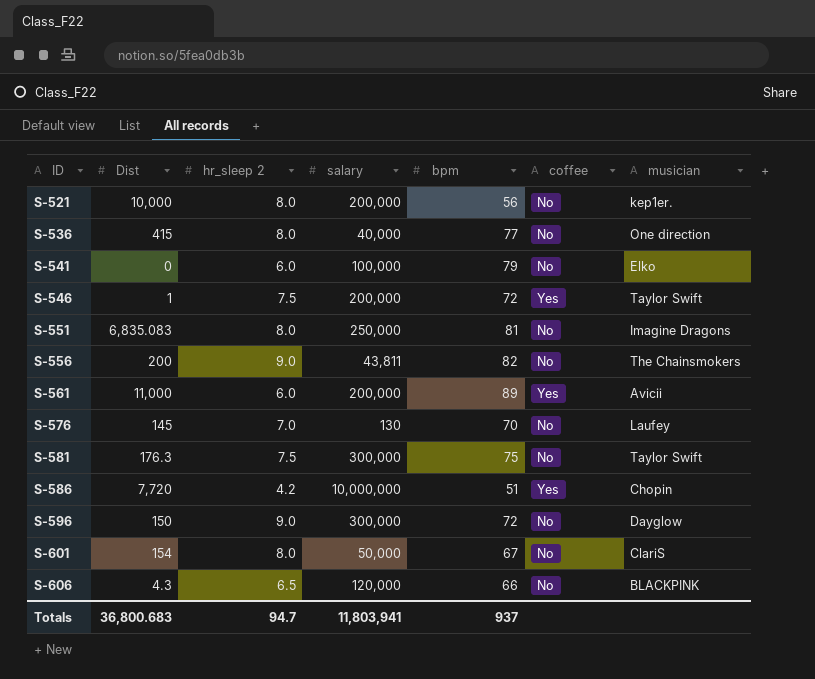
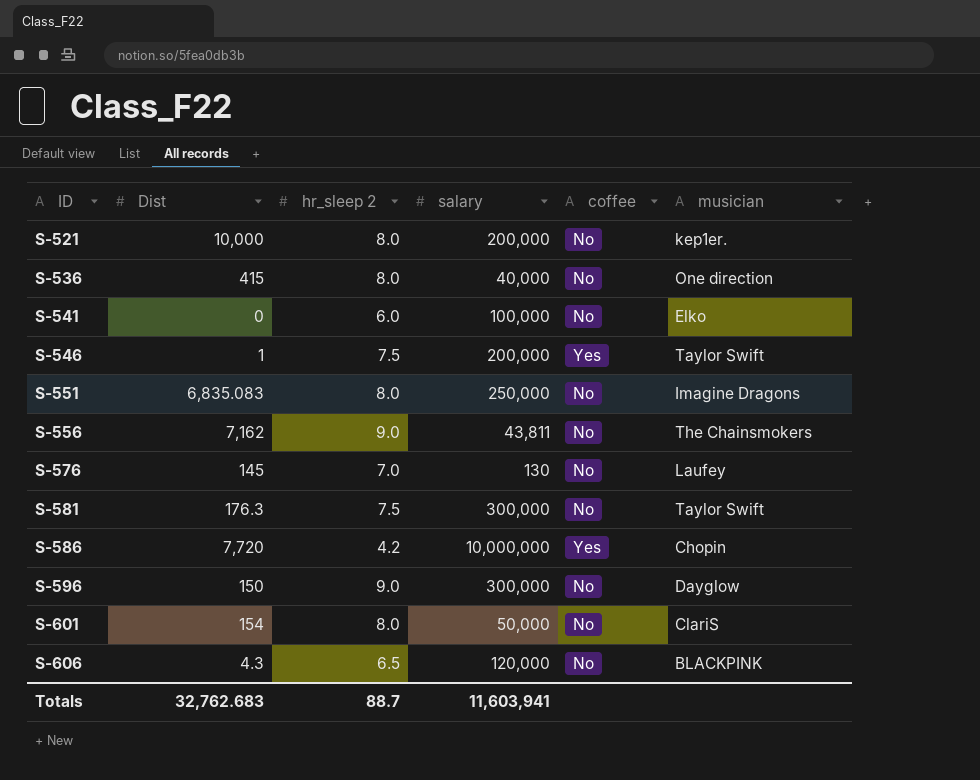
column bpm | position: 5 -> none
row S-561: 11,000 | 6.0 | 200,000 | 89 | Yes | Avicii -> none
S-556 | Dist: 200 -> 7,162
Totals | Dist: 36,800.683 -> 32,762.683
Totals | hr_sleep 2: 94.7 -> 88.7
Totals | salary: 11,803,941 -> 11,603,941

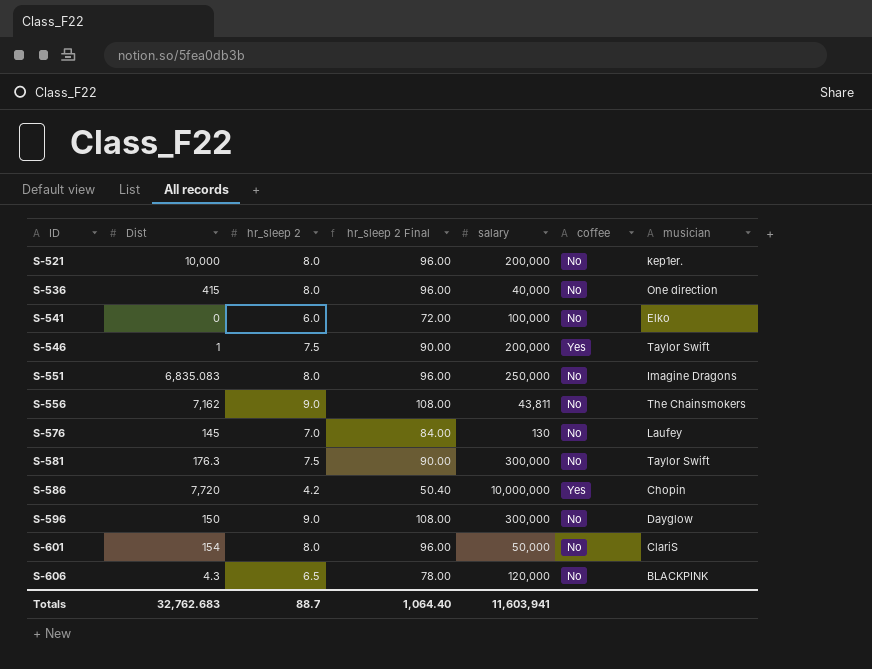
column hr_sleep 2 Final | formula: none -> [hr_sleep 2] * 12

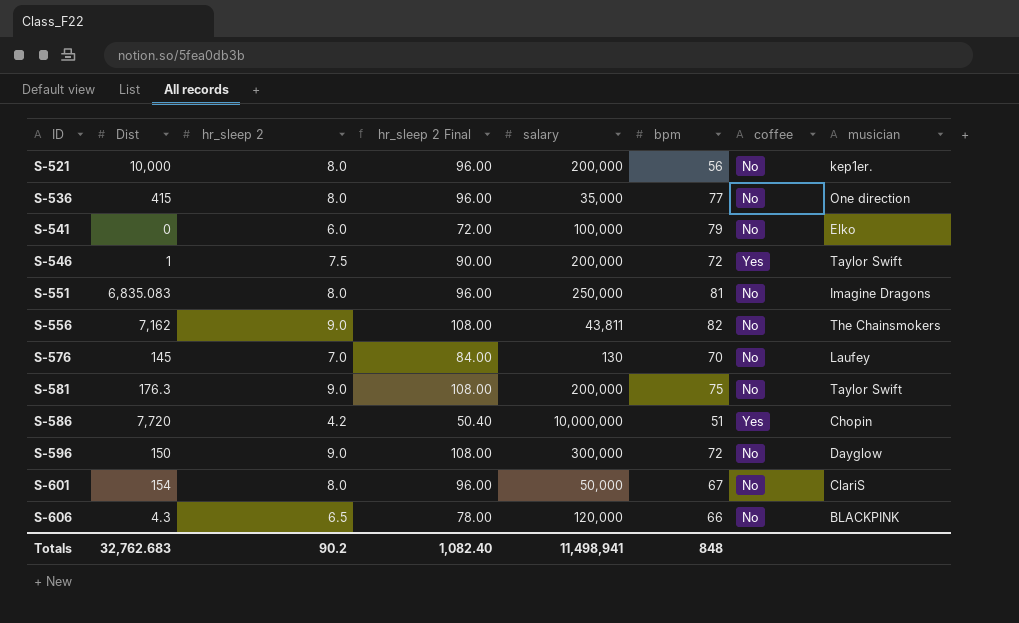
column bpm | position: none -> 6
S-536 | salary: 40,000 -> 35,000
S-581 | hr_sleep 2: 7.5 -> 9.0
S-581 | hr_sleep 2 Final: 90.00 -> 108.00
S-581 | salary: 300,000 -> 200,000
Totals | hr_sleep 2: 88.7 -> 90.2
Totals | hr_sleep 2 Final: 1,064.40 -> 1,082.40
Totals | salary: 11,603,941 -> 11,498,941

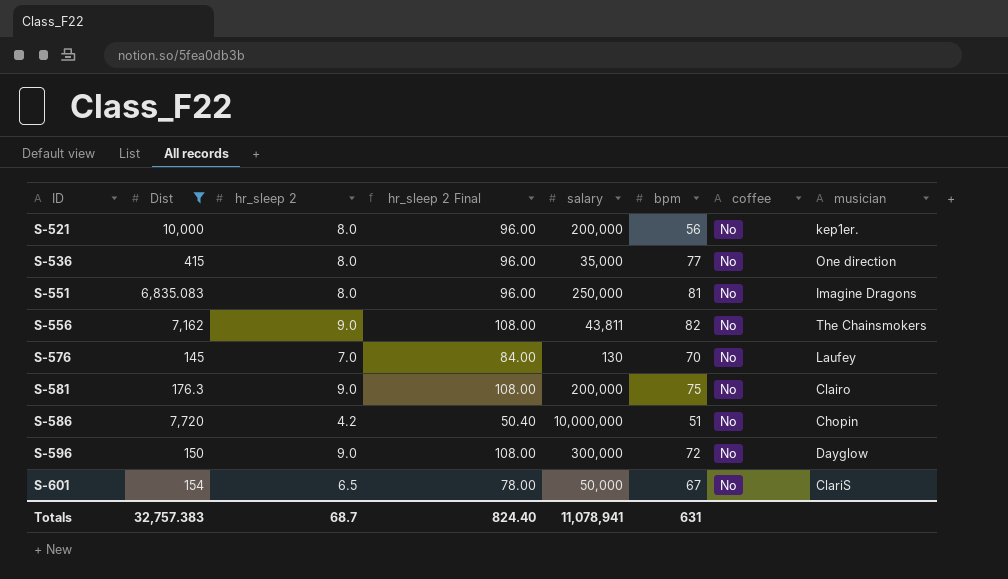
filter: none -> Dist >= 145
S-581 | musician: Taylor Swift -> Clairo
S-586 | coffee: Yes -> No
S-601 | hr_sleep 2: 8.0 -> 6.5
S-601 | hr_sleep 2 Final: 96.00 -> 78.00
Totals | Dist: 32,762.683 -> 32,757.383
Totals | hr_sleep 2: 90.2 -> 68.7
Totals | hr_sleep 2 Final: 1,082.40 -> 824.40
Totals | salary: 11,498,941 -> 11,078,941
Totals | bpm: 848 -> 631

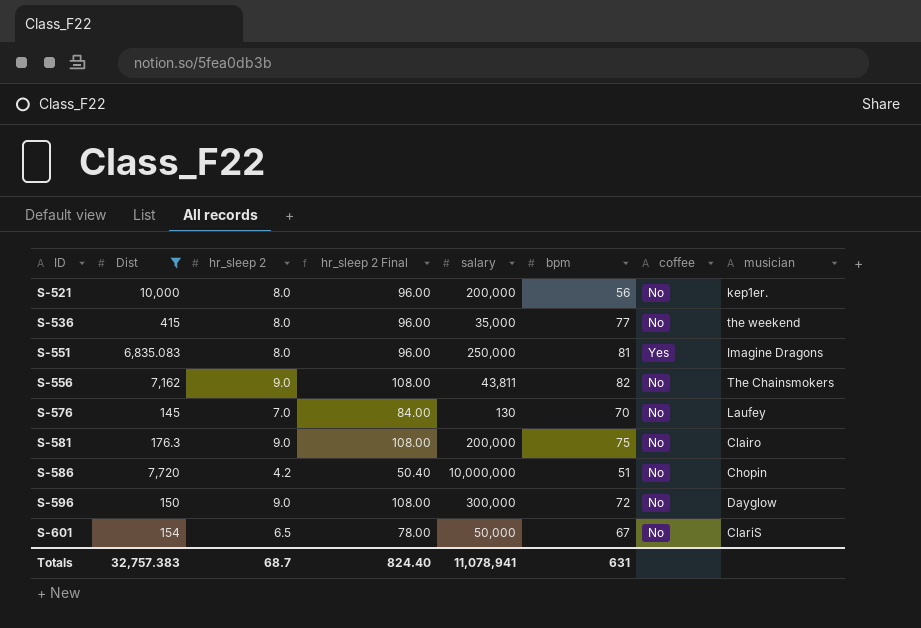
S-536 | musician: One direction -> the weekend
S-551 | coffee: No -> Yes

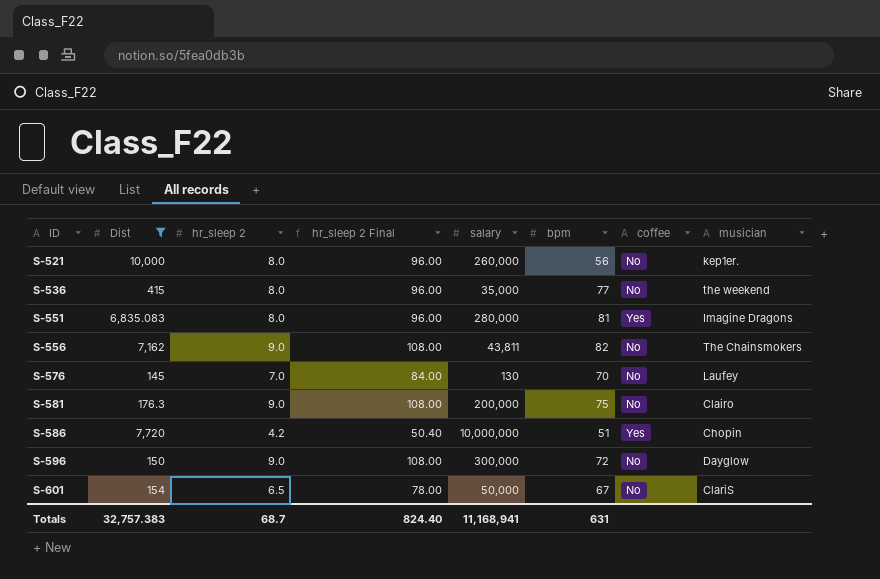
S-521 | salary: 200,000 -> 260,000
S-551 | salary: 250,000 -> 280,000
S-586 | coffee: No -> Yes
Totals | salary: 11,078,941 -> 11,168,941

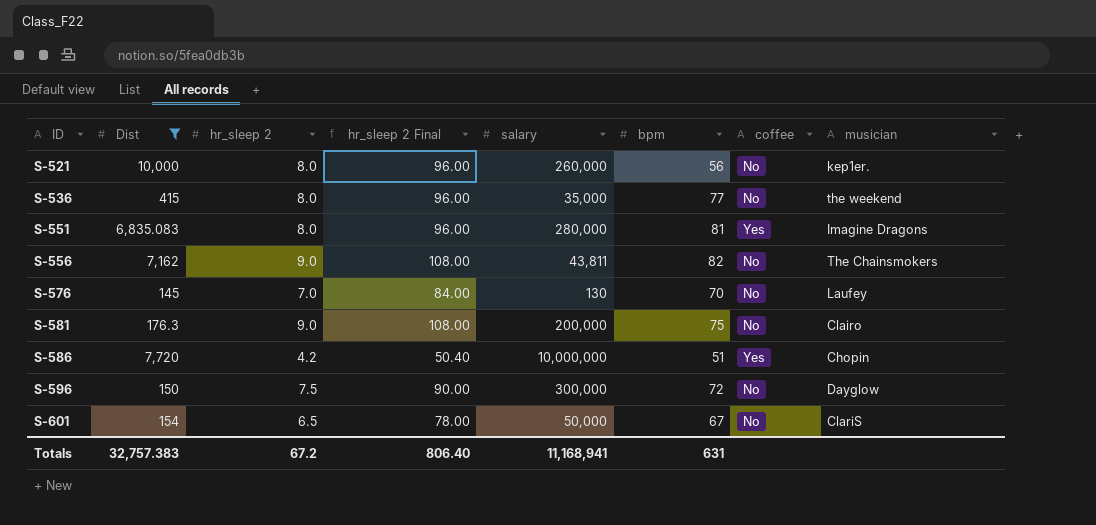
S-596 | hr_sleep 2: 9.0 -> 7.5
S-596 | hr_sleep 2 Final: 108.00 -> 90.00
Totals | hr_sleep 2: 68.7 -> 67.2
Totals | hr_sleep 2 Final: 824.40 -> 806.40

